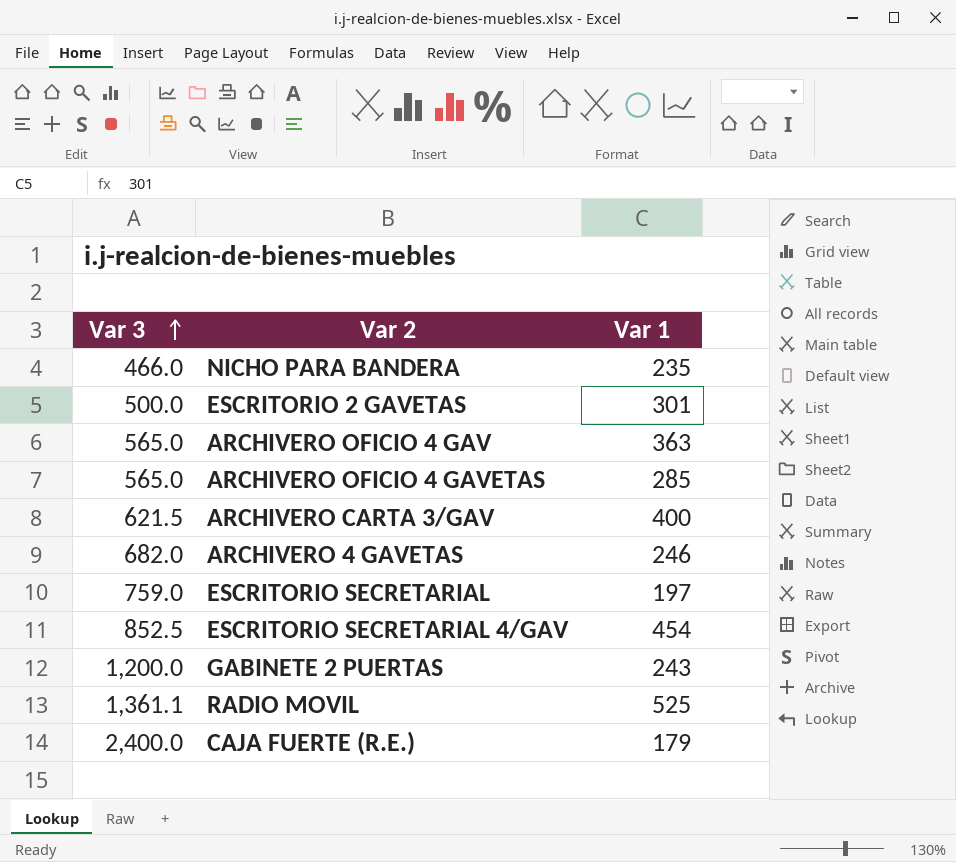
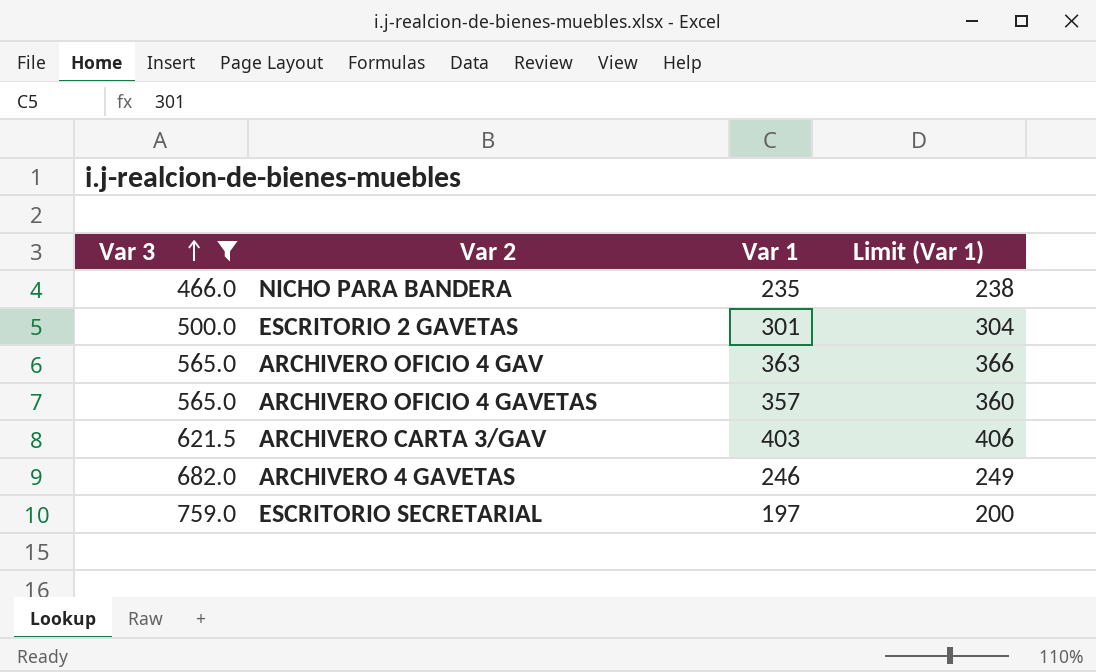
filter: none -> Var 3 <= 759.0
column Limit (Var 1) | formula: none -> [Var 1] + 3
ARCHIVERO OFICIO 4 GAVETAS | Var 1: 285 -> 357
ARCHIVERO CARTA 3/GAV | Var 1: 400 -> 403

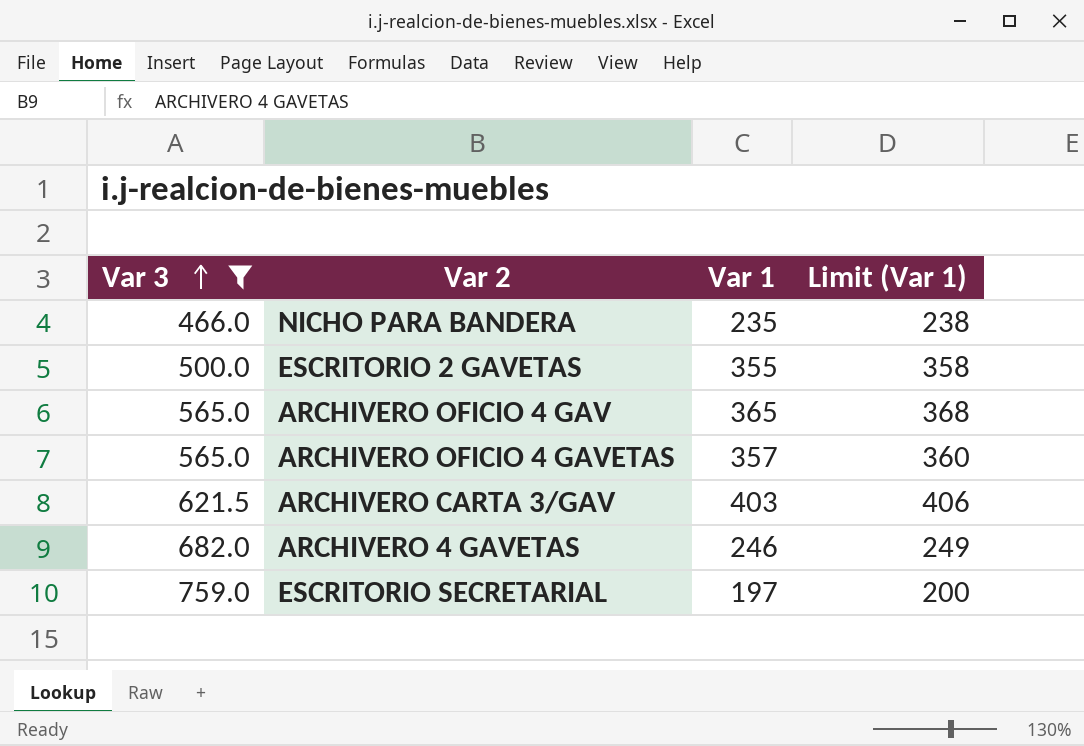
ESCRITORIO 2 GAVETAS | Var 1: 301 -> 355
ESCRITORIO 2 GAVETAS | Limit (Var 1): 304 -> 358
ARCHIVERO OFICIO 4 GAV | Var 1: 363 -> 365
ARCHIVERO OFICIO 4 GAV | Limit (Var 1): 366 -> 368

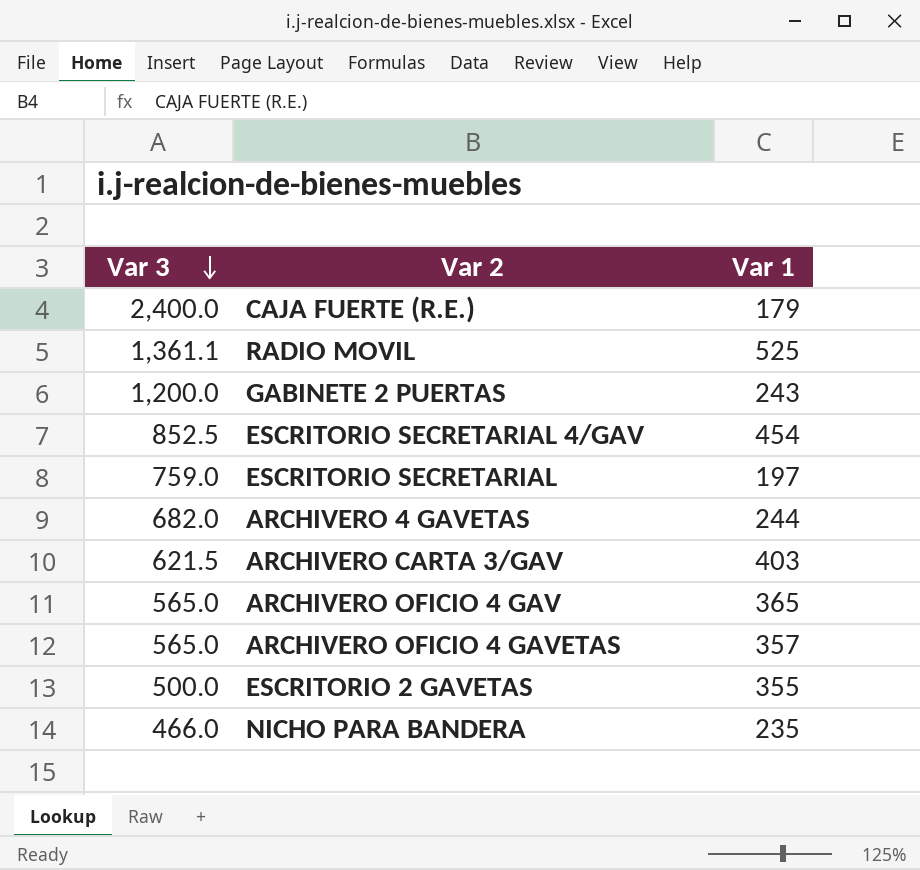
filter: Var 3 <= 759.0 -> none
row order: Var 3 ascending -> Var 3 descending
column Limit (Var 1) | formula: [Var 1] + 3 -> none
ARCHIVERO 4 GAVETAS | Var 1: 246 -> 244

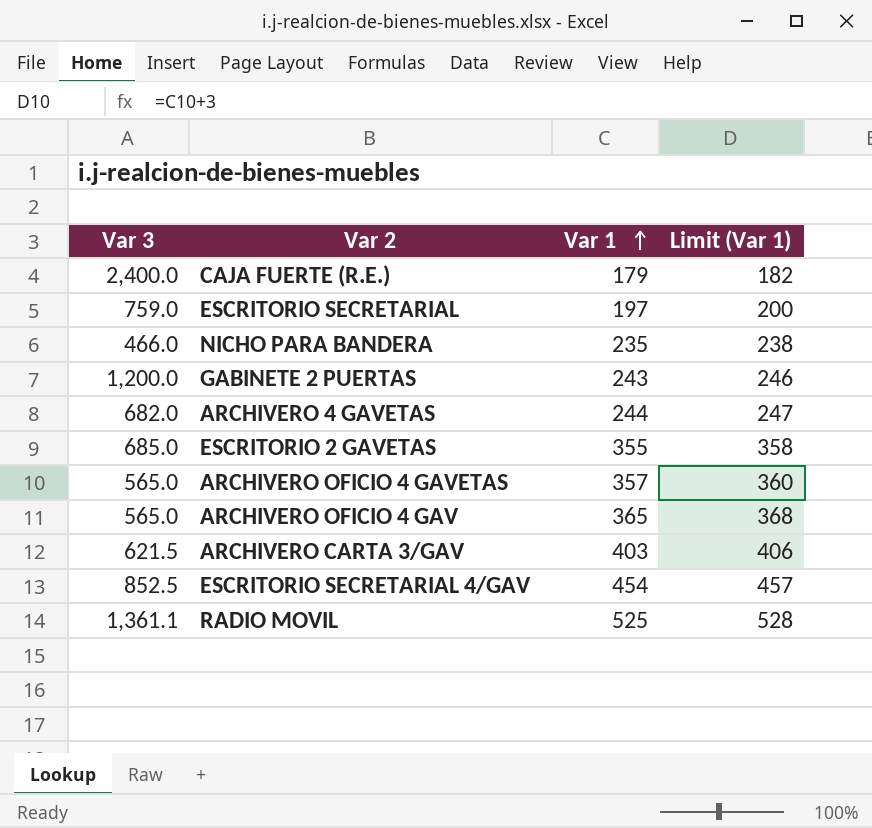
row order: Var 3 descending -> Var 1 ascending
column Limit (Var 1) | formula: none -> [Var 1] + 3
ESCRITORIO 2 GAVETAS | Var 3: 500.0 -> 685.0

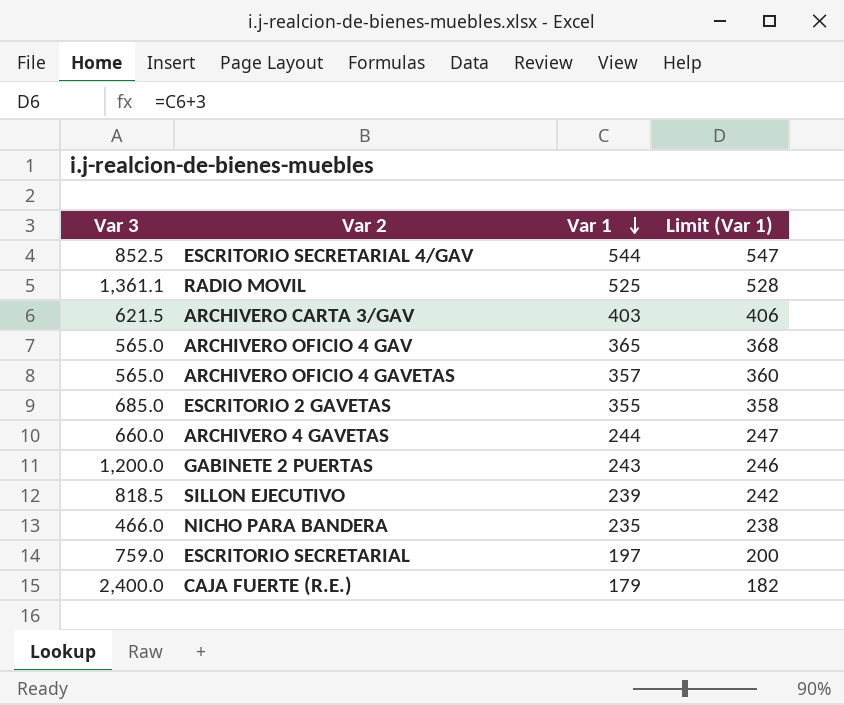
row order: Var 1 ascending -> Var 1 descending
ESCRITORIO SECRETARIAL 4/GAV | Var 1: 454 -> 544
ESCRITORIO SECRETARIAL 4/GAV | Limit (Var 1): 457 -> 547
ARCHIVERO 4 GAVETAS | Var 3: 682.0 -> 660.0
row SILLON EJECUTIVO: none -> 818.5 | 239 | 242

